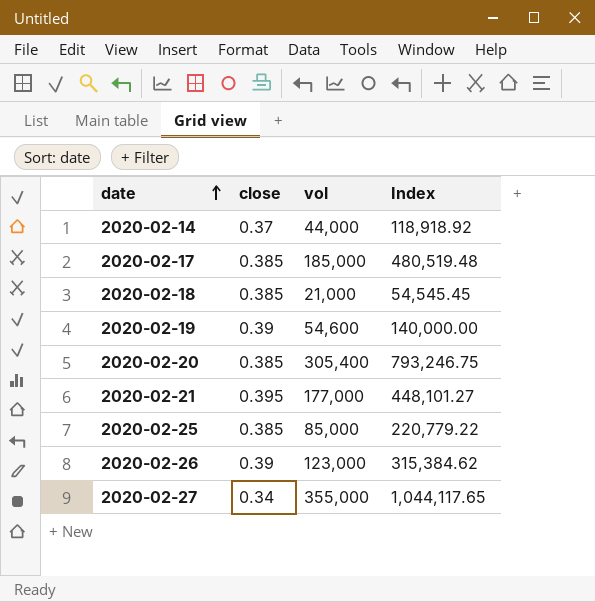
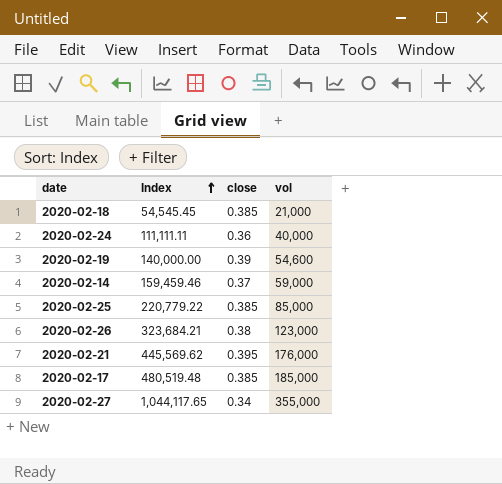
row order: date ascending -> Index ascending
column Index | position: 4 -> 2
row 2020-02-20: 0.385 | 305,400 | 793,246.75 -> none
row 2020-02-24: none -> 111,111.11 | 0.36 | 40,000
2020-02-14 | Index: 118,918.92 -> 159,459.46
2020-02-14 | vol: 44,000 -> 59,000
2020-02-26 | Index: 315,384.62 -> 323,684.21
2020-02-26 | close: 0.39 -> 0.38
2020-02-21 | Index: 448,101.27 -> 445,569.62
2020-02-21 | vol: 177,000 -> 176,000

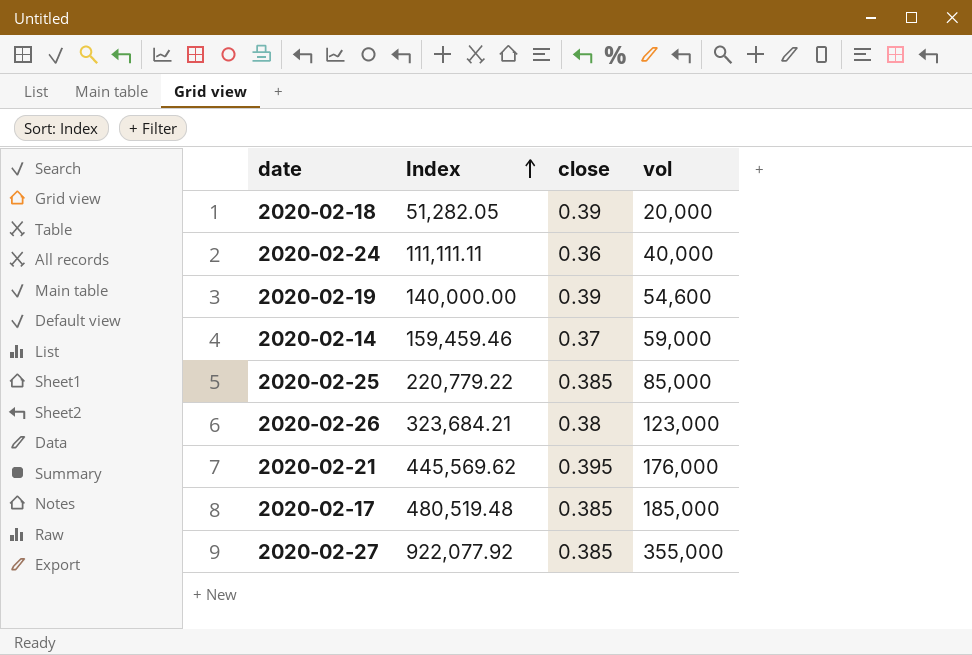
2020-02-18 | Index: 54,545.45 -> 51,282.05
2020-02-18 | close: 0.385 -> 0.39
2020-02-18 | vol: 21,000 -> 20,000
2020-02-27 | Index: 1,044,117.65 -> 922,077.92
2020-02-27 | close: 0.34 -> 0.385

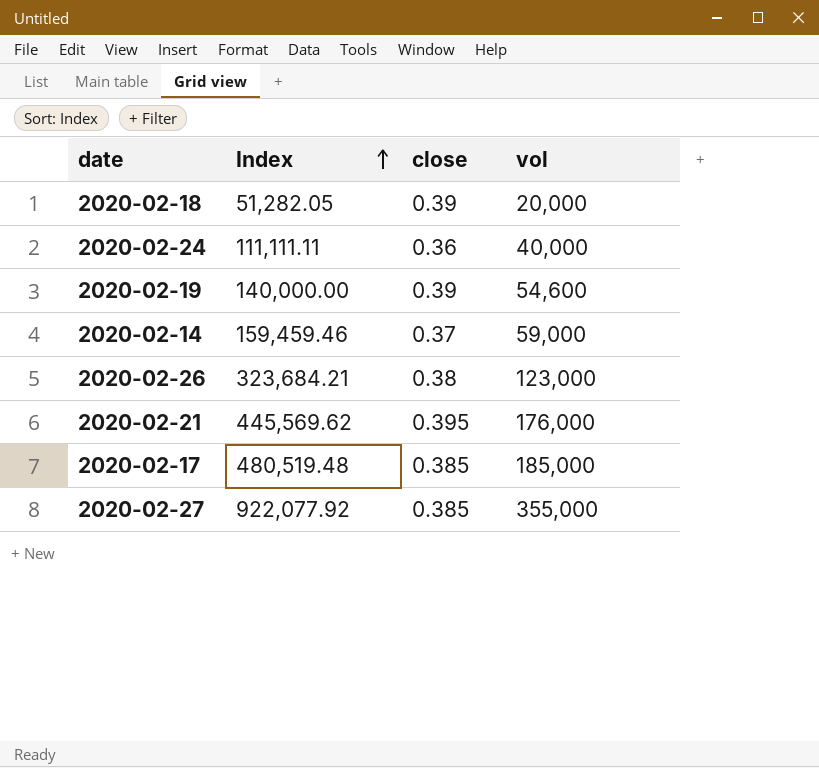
row 2020-02-25: 220,779.22 | 0.385 | 85,000 -> none

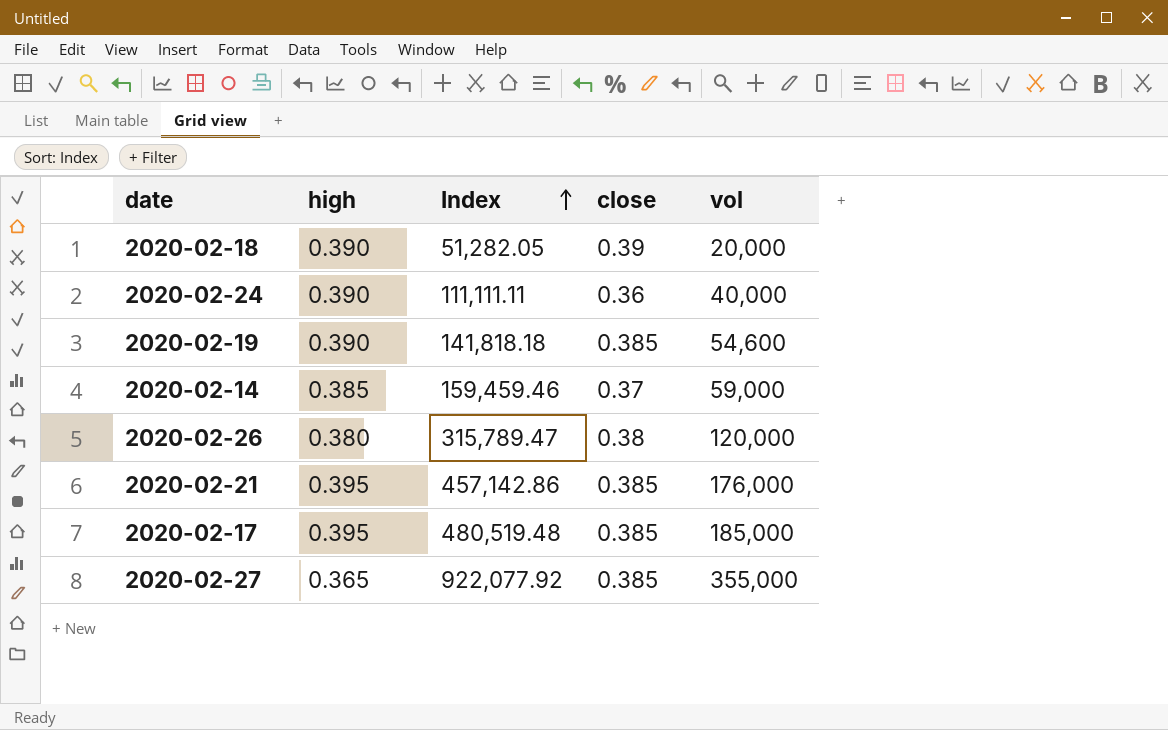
column high | position: none -> 2
2020-02-19 | Index: 140,000.00 -> 141,818.18
2020-02-19 | close: 0.39 -> 0.385
2020-02-26 | Index: 323,684.21 -> 315,789.47
2020-02-26 | vol: 123,000 -> 120,000
2020-02-21 | Index: 445,569.62 -> 457,142.86
2020-02-21 | close: 0.395 -> 0.385

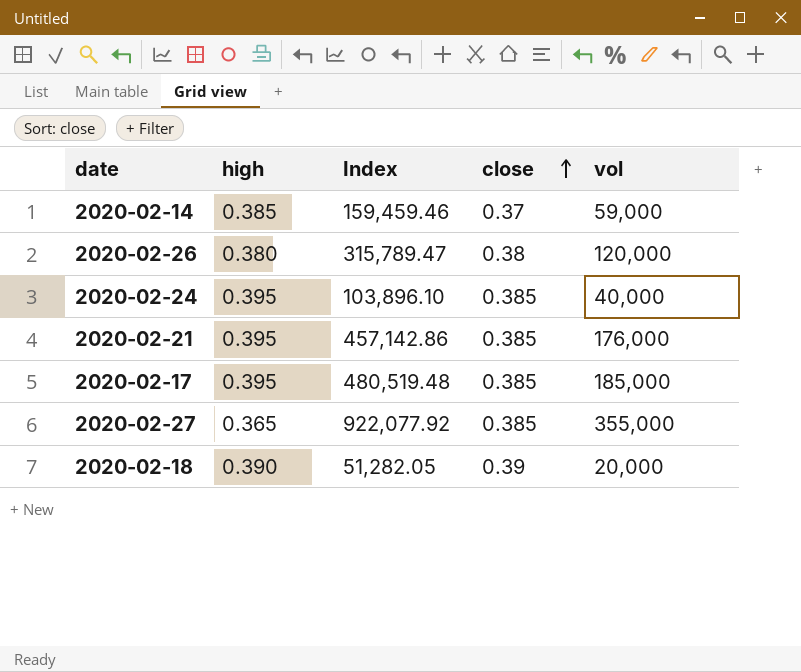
row order: Index ascending -> close ascending
row 2020-02-19: 0.390 | 141,818.18 | 0.385 | 54,600 -> none
2020-02-24 | high: 0.390 -> 0.395
2020-02-24 | Index: 111,111.11 -> 103,896.10
2020-02-24 | close: 0.36 -> 0.385

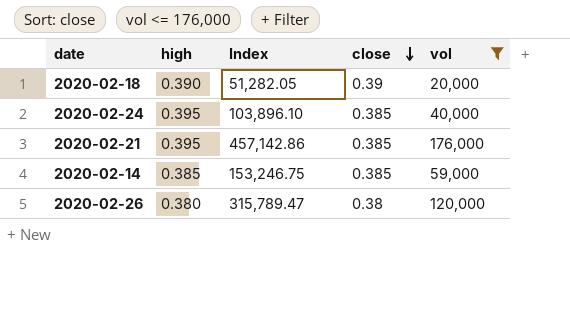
filter: none -> vol <= 176,000
row order: close ascending -> close descending
2020-02-14 | Index: 159,459.46 -> 153,246.75
2020-02-14 | close: 0.37 -> 0.385

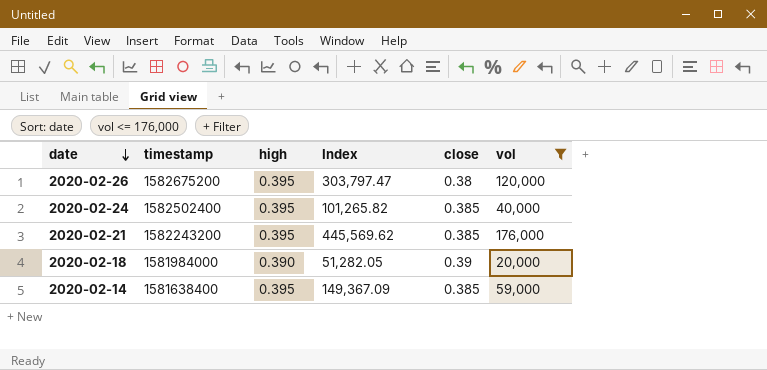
row order: close descending -> date descending
column timestamp | position: none -> 2
column Index | formula: [vol] / [close] -> [vol] / [high]
2020-02-26 | high: 0.380 -> 0.395
2020-02-14 | high: 0.385 -> 0.395

